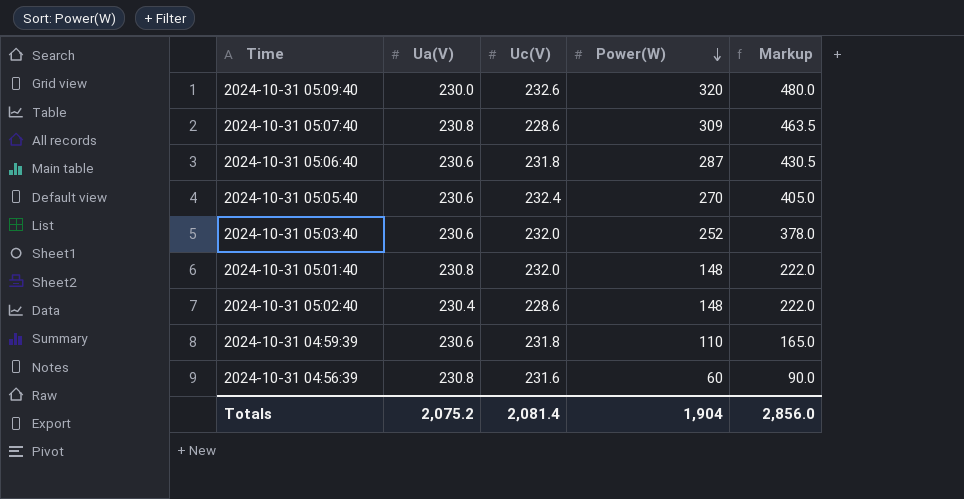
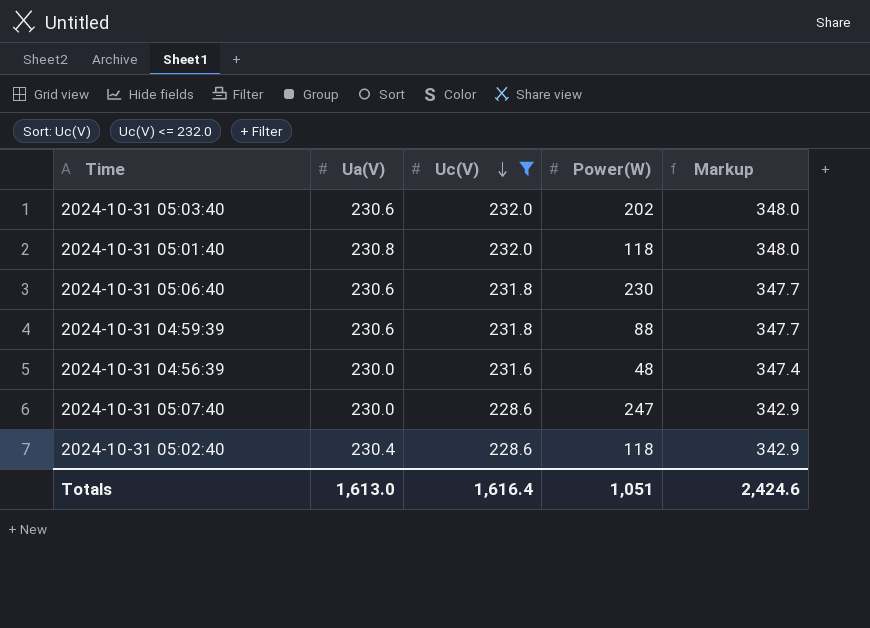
filter: none -> Uc(V) <= 232.0
row order: Power(W) descending -> Uc(V) descending
column Markup | formula: [Power(W)] * 1.5 -> [Uc(V)] * 1.5
2024-10-31 05:03:40 | Power(W): 252 -> 202
2024-10-31 05:01:40 | Power(W): 148 -> 118
2024-10-31 05:06:40 | Power(W): 287 -> 230
2024-10-31 04:59:39 | Power(W): 110 -> 88
2024-10-31 04:56:39 | Ua(V): 230.8 -> 230.0
2024-10-31 04:56:39 | Power(W): 60 -> 48
2024-10-31 05:07:40 | Ua(V): 230.8 -> 230.0
2024-10-31 05:07:40 | Power(W): 309 -> 247
2024-10-31 05:02:40 | Power(W): 148 -> 118
Totals | Ua(V): 2,075.2 -> 1,613.0
Totals | Uc(V): 2,081.4 -> 1,616.4
Totals | Power(W): 1,904 -> 1,051
Totals | Markup: 2,856.0 -> 2,424.6

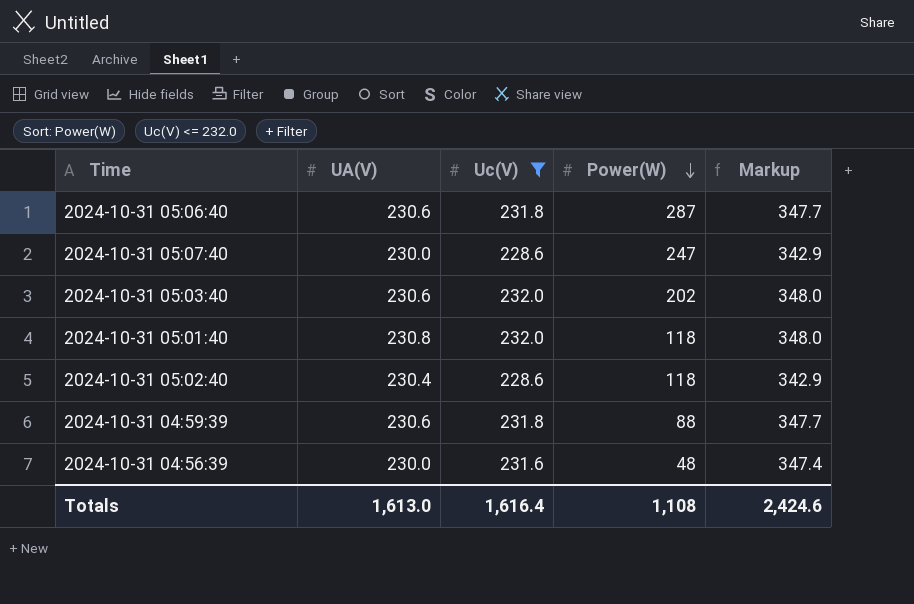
row order: Uc(V) descending -> Power(W) descending
column name: Ua(V) -> UA(V)
2024-10-31 05:06:40 | Power(W): 230 -> 287
Totals | Power(W): 1,051 -> 1,108

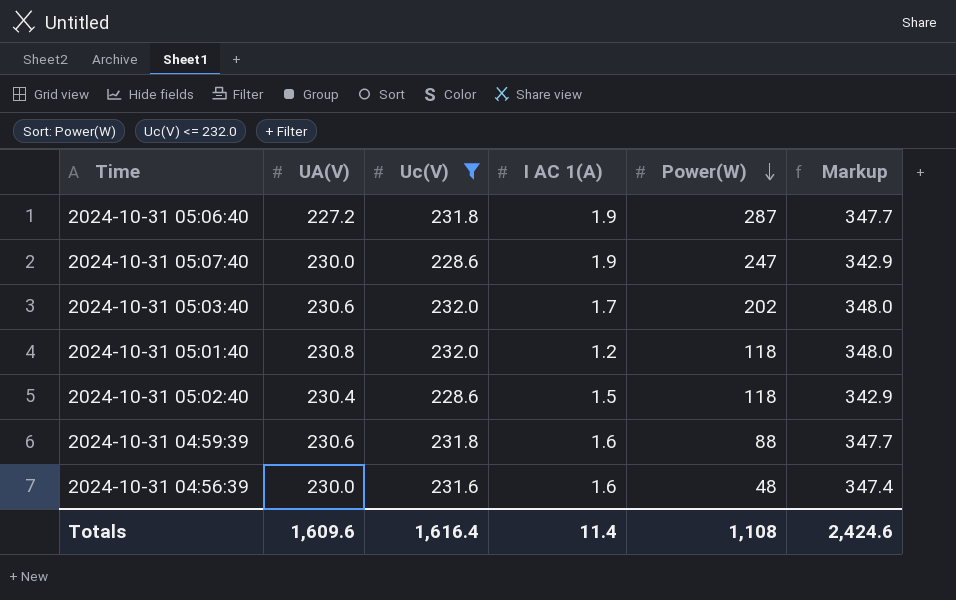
column I AC 1(A) | position: none -> 4
2024-10-31 05:06:40 | UA(V): 230.6 -> 227.2
Totals | UA(V): 1,613.0 -> 1,609.6

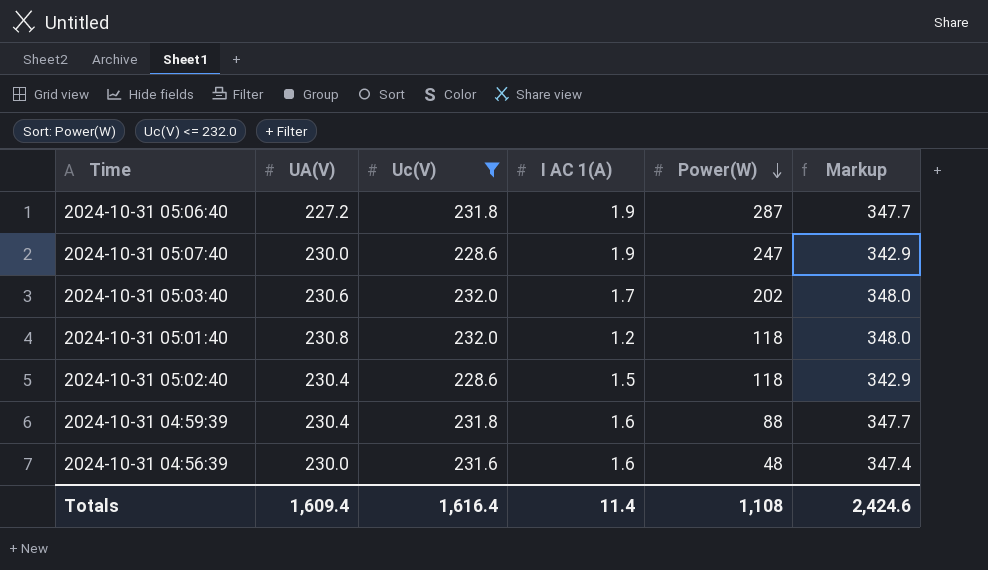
2024-10-31 04:59:39 | UA(V): 230.6 -> 230.4
Totals | UA(V): 1,609.6 -> 1,609.4

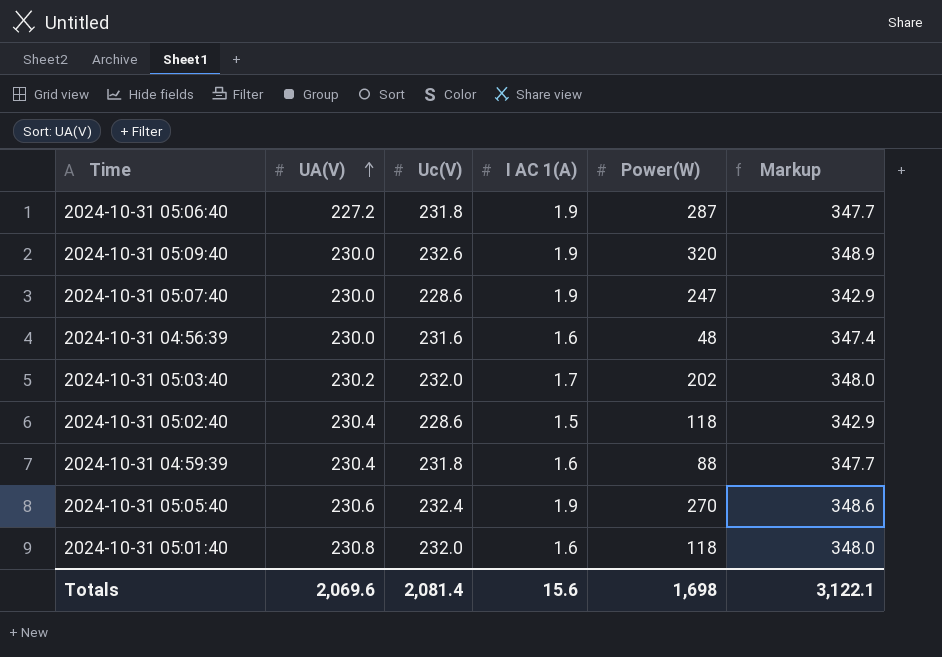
filter: Uc(V) <= 232.0 -> none
row order: Power(W) descending -> UA(V) ascending
2024-10-31 05:03:40 | UA(V): 230.6 -> 230.2
2024-10-31 05:01:40 | I AC 1(A): 1.2 -> 1.6
Totals | UA(V): 1,609.4 -> 2,069.6
Totals | Uc(V): 1,616.4 -> 2,081.4
Totals | I AC 1(A): 11.4 -> 15.6
Totals | Power(W): 1,108 -> 1,698
Totals | Markup: 2,424.6 -> 3,122.1

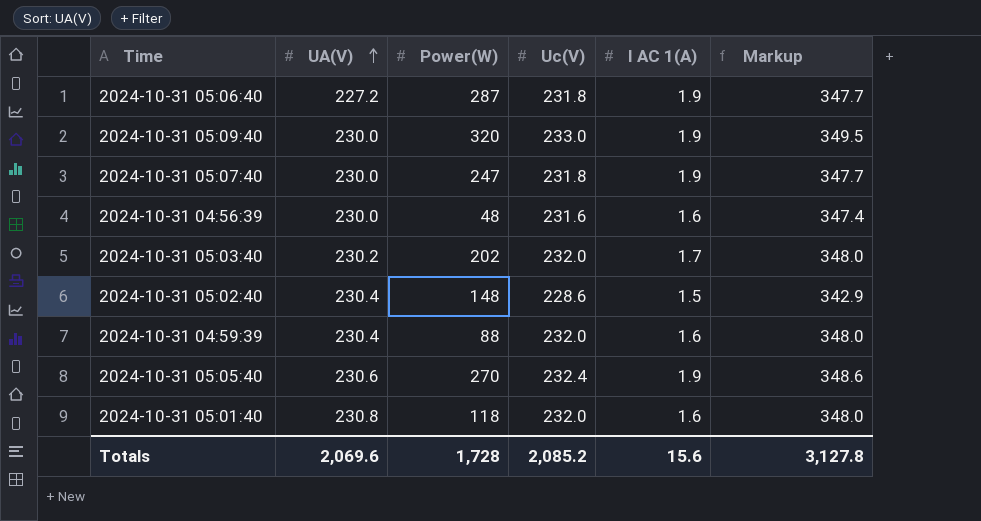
column Power(W) | position: 5 -> 3
2024-10-31 05:09:40 | Uc(V): 232.6 -> 233.0
2024-10-31 05:09:40 | Markup: 348.9 -> 349.5
2024-10-31 05:07:40 | Uc(V): 228.6 -> 231.8
2024-10-31 05:07:40 | Markup: 342.9 -> 347.7
2024-10-31 05:02:40 | Power(W): 118 -> 148
2024-10-31 04:59:39 | Uc(V): 231.8 -> 232.0
2024-10-31 04:59:39 | Markup: 347.7 -> 348.0
Totals | Power(W): 1,698 -> 1,728
Totals | Uc(V): 2,081.4 -> 2,085.2
Totals | Markup: 3,122.1 -> 3,127.8

